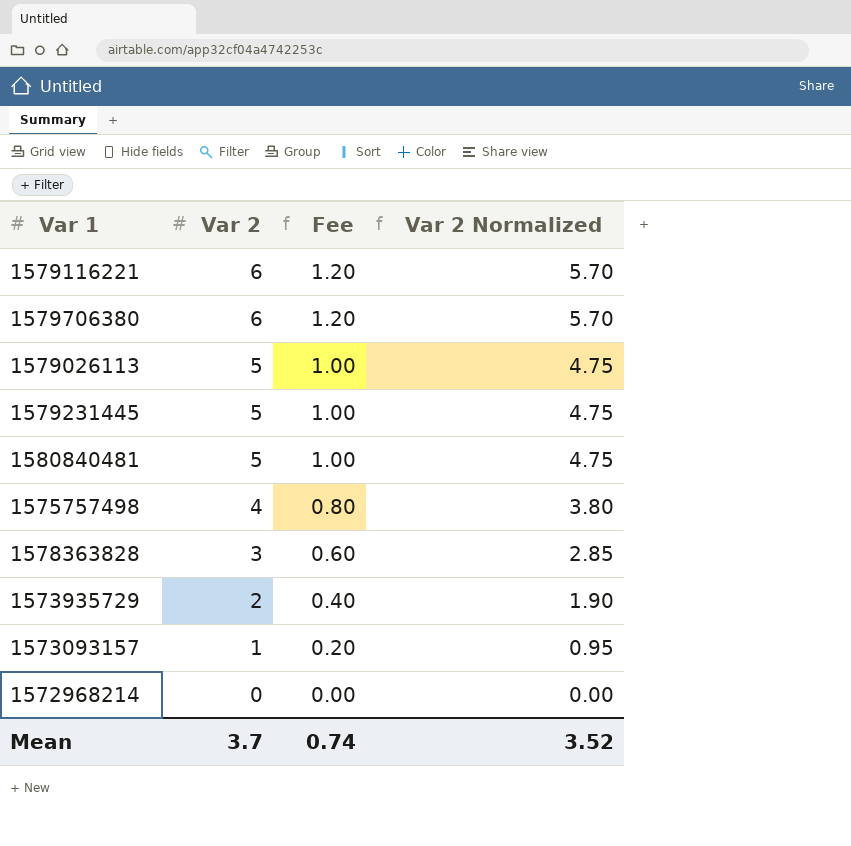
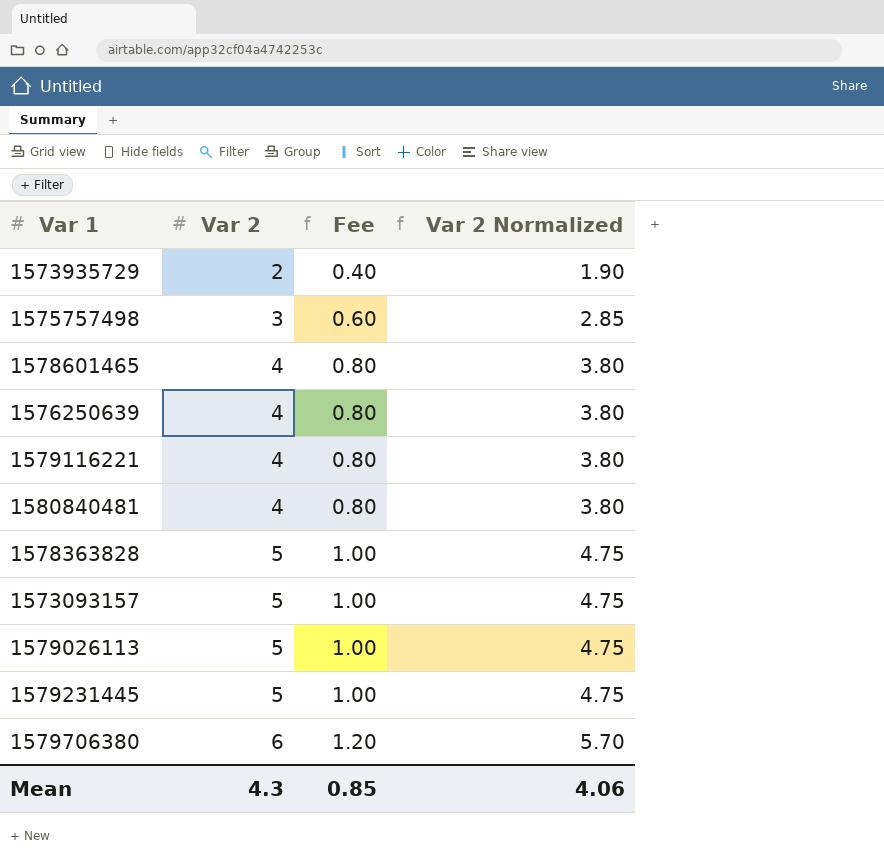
row order: Var 2 descending -> Var 2 ascending
row 1572968214: 0 | 0.00 | 0.00 -> none
1575757498 | Var 2: 4 -> 3
1575757498 | Fee: 0.80 -> 0.60
1575757498 | Var 2 Normalized: 3.80 -> 2.85
row 1578601465: none -> 4 | 0.80 | 3.80
row 1576250639: none -> 4 | 0.80 | 3.80
1579116221 | Var 2: 6 -> 4
1579116221 | Fee: 1.20 -> 0.80
1579116221 | Var 2 Normalized: 5.70 -> 3.80
1580840481 | Var 2: 5 -> 4
1580840481 | Fee: 1.00 -> 0.80
1580840481 | Var 2 Normalized: 4.75 -> 3.80
1578363828 | Var 2: 3 -> 5
1578363828 | Fee: 0.60 -> 1.00
1578363828 | Var 2 Normalized: 2.85 -> 4.75
1573093157 | Var 2: 1 -> 5
1573093157 | Fee: 0.20 -> 1.00
1573093157 | Var 2 Normalized: 0.95 -> 4.75
Mean | Var 2: 3.7 -> 4.3
Mean | Fee: 0.74 -> 0.85
Mean | Var 2 Normalized: 3.52 -> 4.06

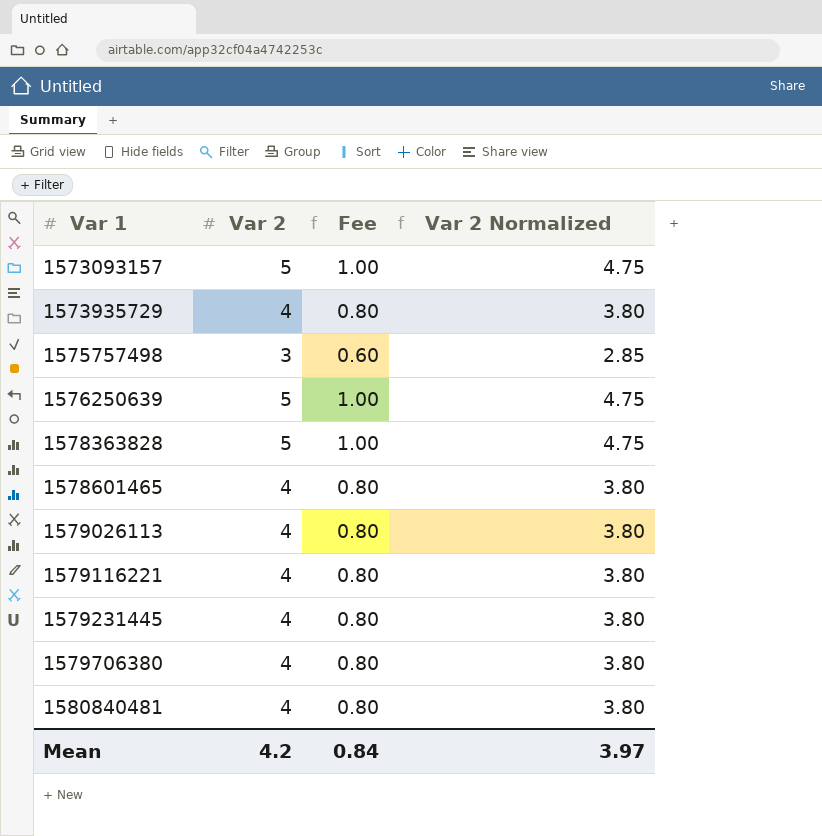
row order: Var 2 ascending -> Var 1 ascending
1573935729 | Var 2: 2 -> 4
1573935729 | Fee: 0.40 -> 0.80
1573935729 | Var 2 Normalized: 1.90 -> 3.80
1576250639 | Var 2: 4 -> 5
1576250639 | Fee: 0.80 -> 1.00
1576250639 | Var 2 Normalized: 3.80 -> 4.75
1579026113 | Var 2: 5 -> 4
1579026113 | Fee: 1.00 -> 0.80
1579026113 | Var 2 Normalized: 4.75 -> 3.80
1579231445 | Var 2: 5 -> 4
1579231445 | Fee: 1.00 -> 0.80
1579231445 | Var 2 Normalized: 4.75 -> 3.80
1579706380 | Var 2: 6 -> 4
1579706380 | Fee: 1.20 -> 0.80
1579706380 | Var 2 Normalized: 5.70 -> 3.80
Mean | Var 2: 4.3 -> 4.2
Mean | Fee: 0.85 -> 0.84
Mean | Var 2 Normalized: 4.06 -> 3.97

